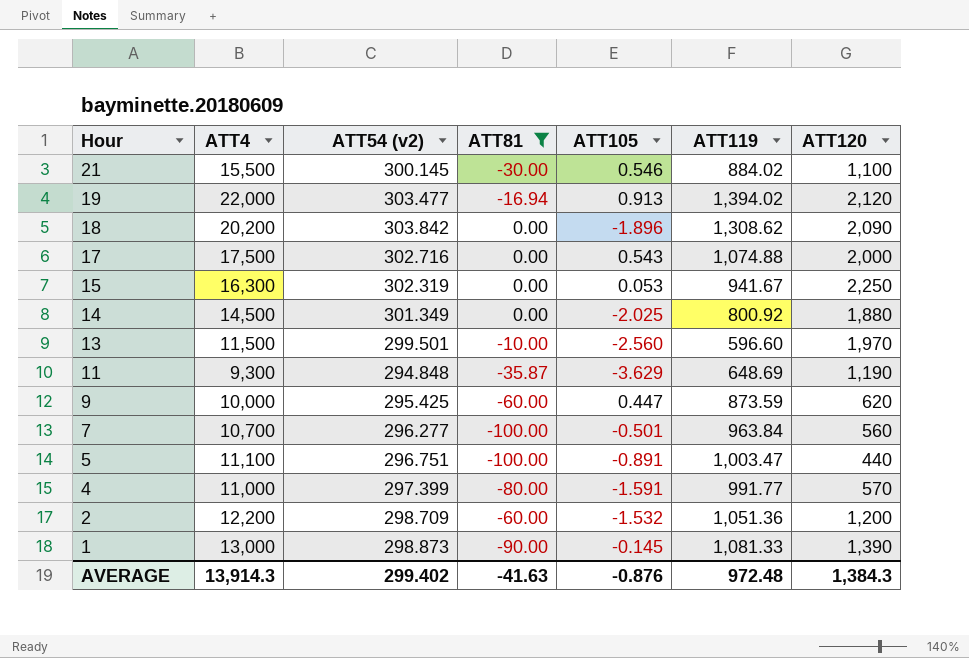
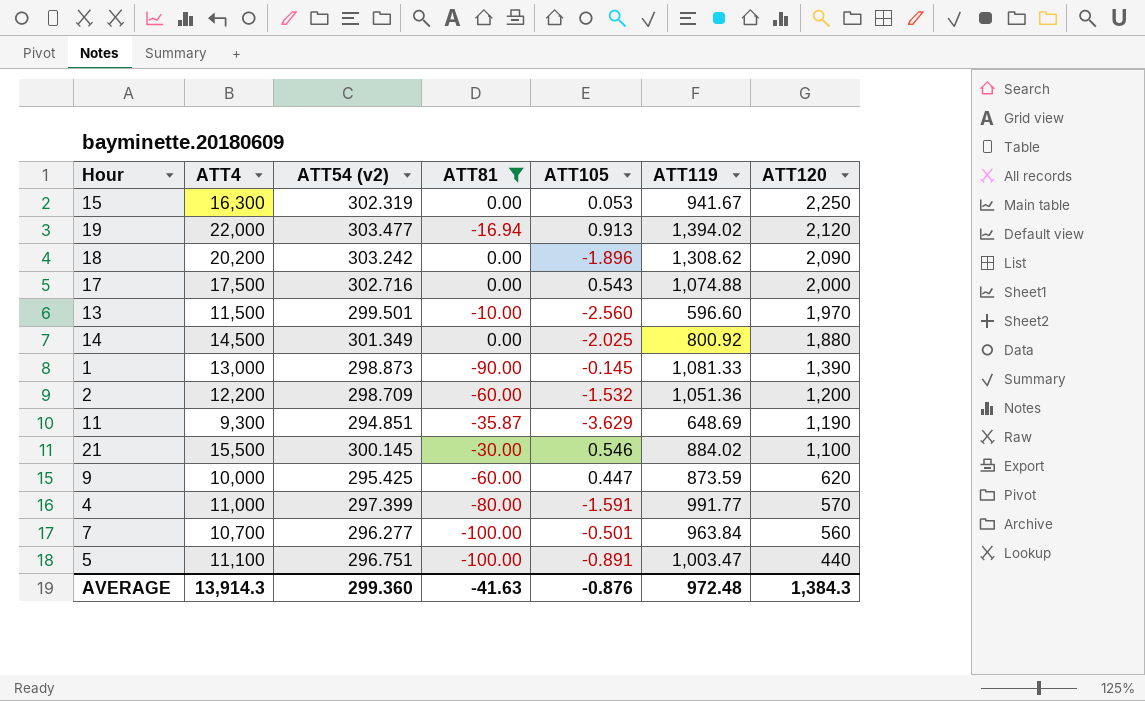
row order: Hour descending -> ATT120 descending
18 | ATT54 (v2): 303.842 -> 303.242
11 | ATT54 (v2): 294.848 -> 294.851
AVERAGE | ATT54 (v2): 299.402 -> 299.360

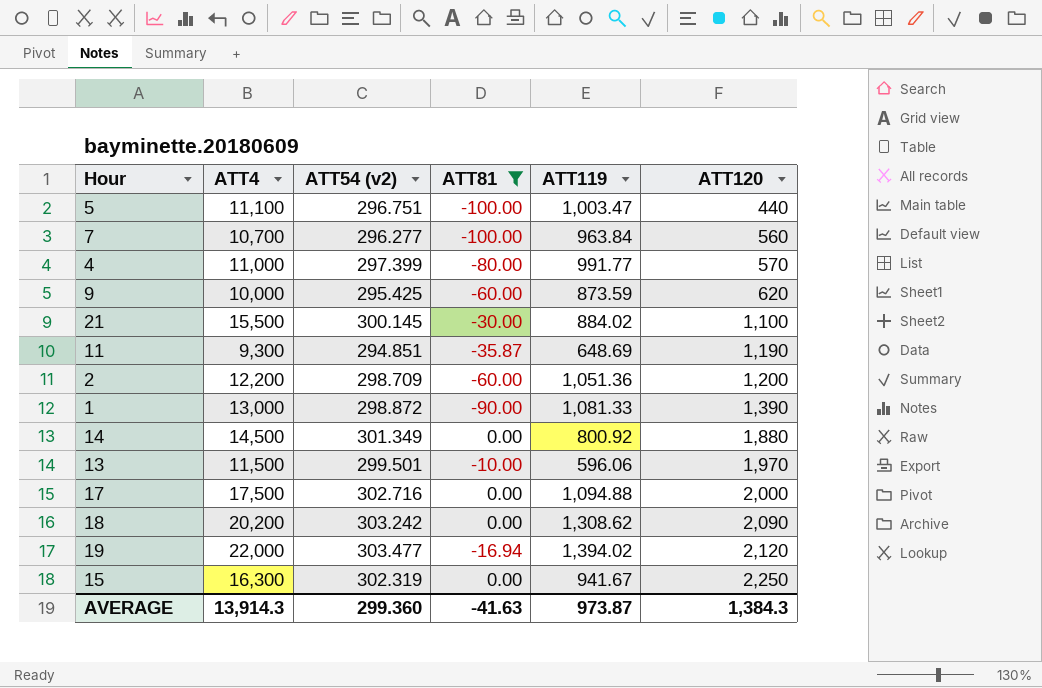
row order: ATT120 descending -> ATT120 ascending
column ATT105 | position: 5 -> none
1 | ATT54 (v2): 298.873 -> 298.872
13 | ATT119: 596.60 -> 596.06
17 | ATT119: 1,074.88 -> 1,094.88
AVERAGE | ATT119: 972.48 -> 973.87

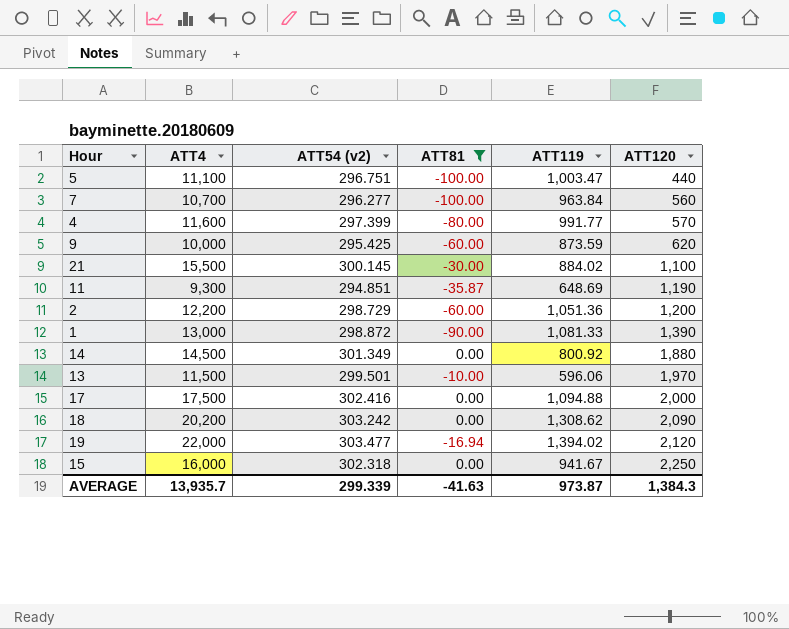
4 | ATT4: 11,000 -> 11,600
2 | ATT54 (v2): 298.709 -> 298.729
17 | ATT54 (v2): 302.716 -> 302.416
15 | ATT4: 16,300 -> 16,000
15 | ATT54 (v2): 302.319 -> 302.318
AVERAGE | ATT4: 13,914.3 -> 13,935.7
AVERAGE | ATT54 (v2): 299.360 -> 299.339

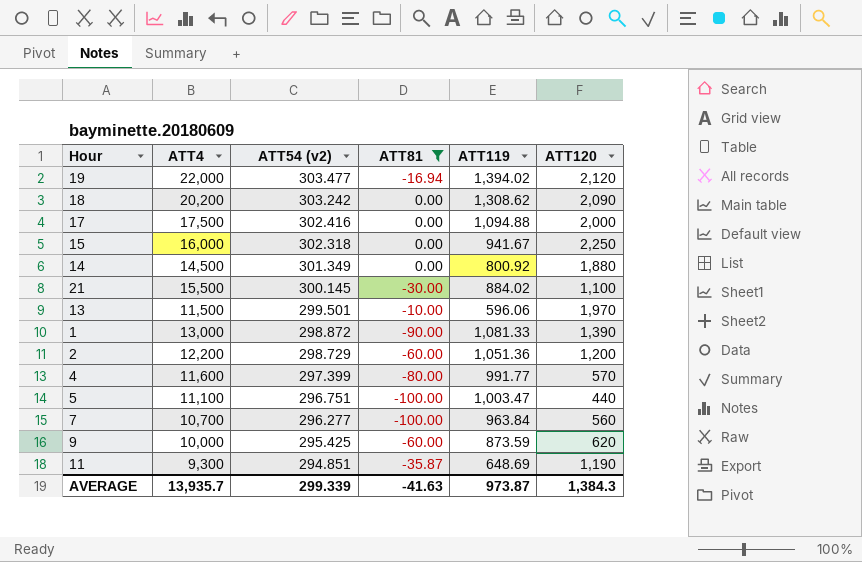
row order: ATT120 ascending -> ATT54 (v2) descending

